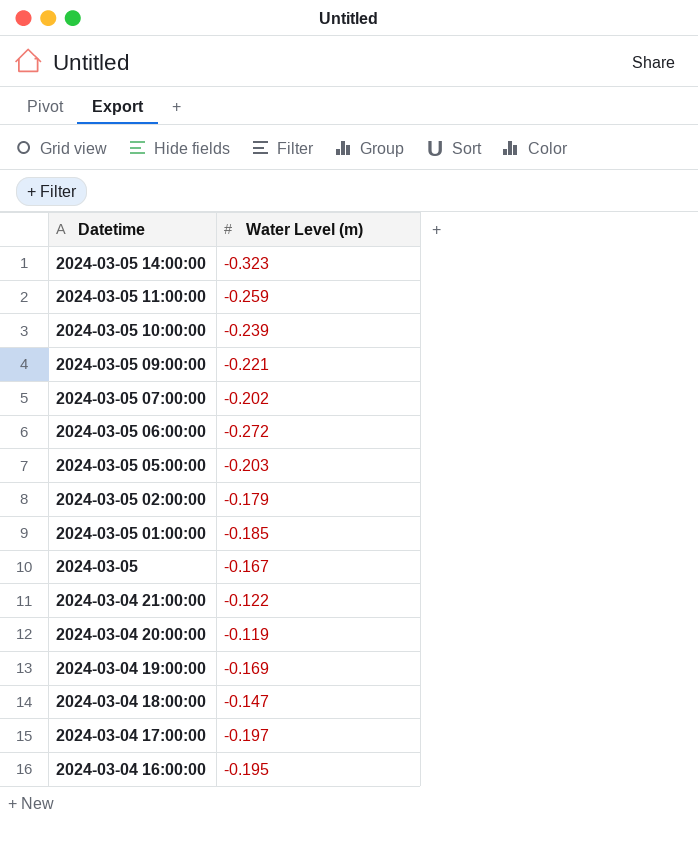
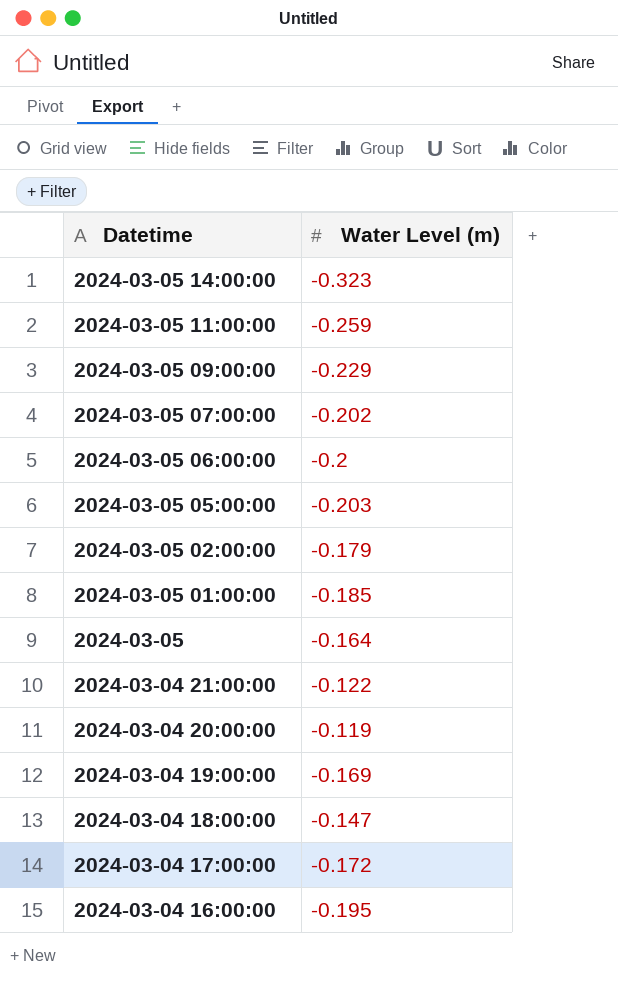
row 2024-03-05 10:00:00: -0.239 -> none
2024-03-05 09:00:00 | Water Level (m): -0.221 -> -0.229
2024-03-05 06:00:00 | Water Level (m): -0.272 -> -0.2
2024-03-05 | Water Level (m): -0.167 -> -0.164
2024-03-04 17:00:00 | Water Level (m): -0.197 -> -0.172

